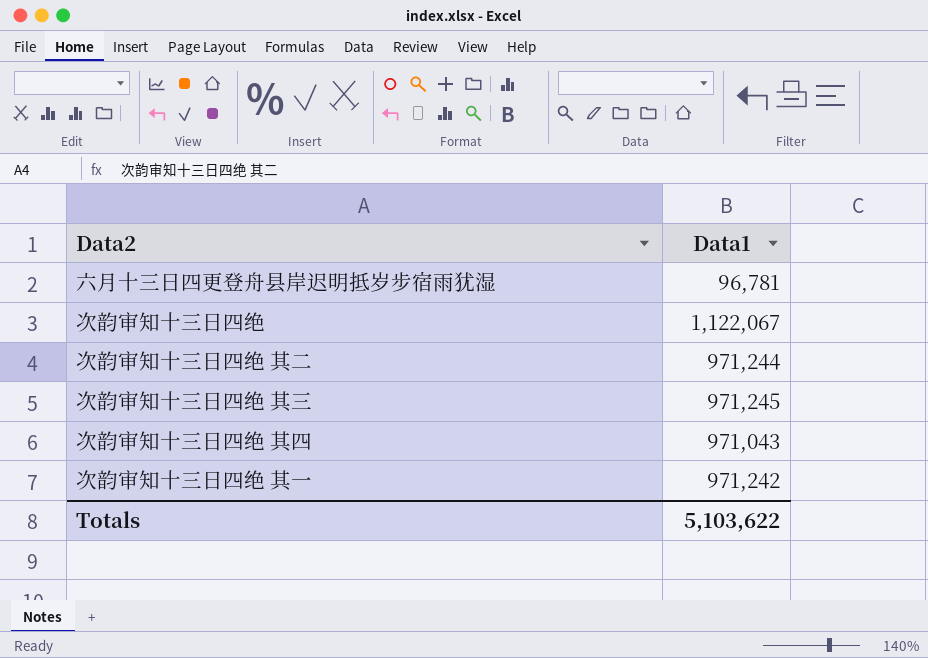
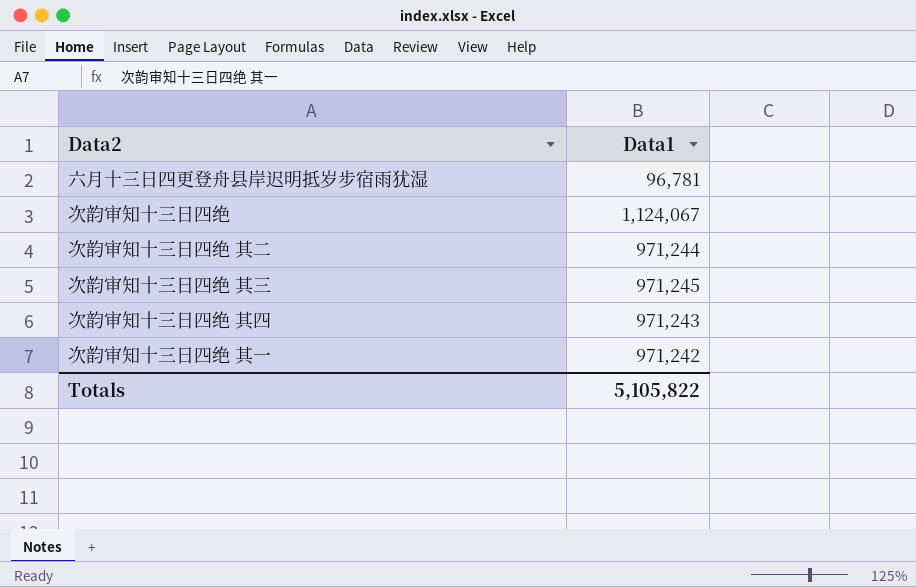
次韵审知十三日四绝 | Data1: 1,122,067 -> 1,124,067
次韵审知十三日四绝 其四 | Data1: 971,043 -> 971,243
Totals | Data1: 5,103,622 -> 5,105,822

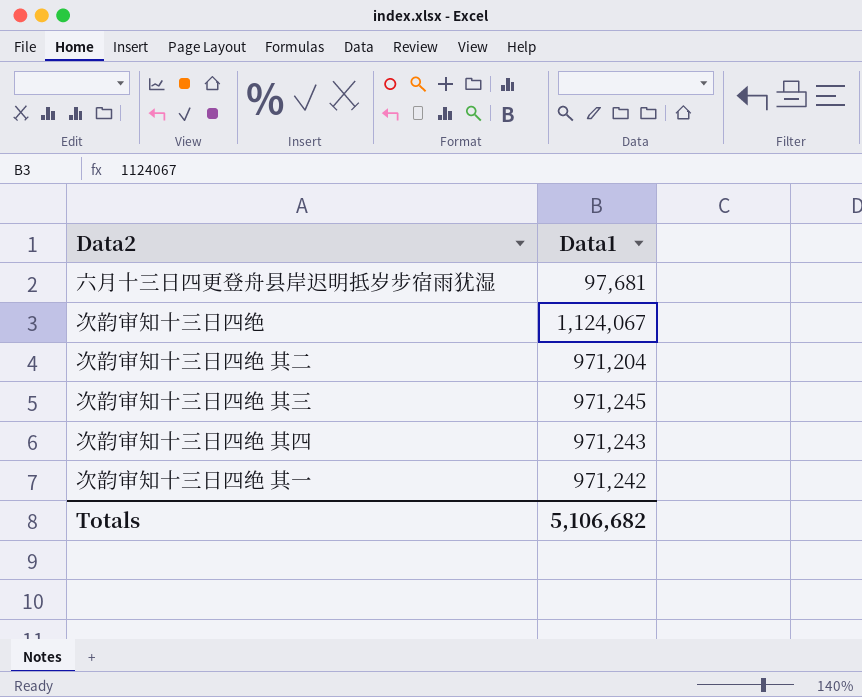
六月十三日四更登舟县岸迟明抵岁步宿雨犹湿 | Data1: 96,781 -> 97,681
次韵审知十三日四绝 其二 | Data1: 971,244 -> 971,204
Totals | Data1: 5,105,822 -> 5,106,682

